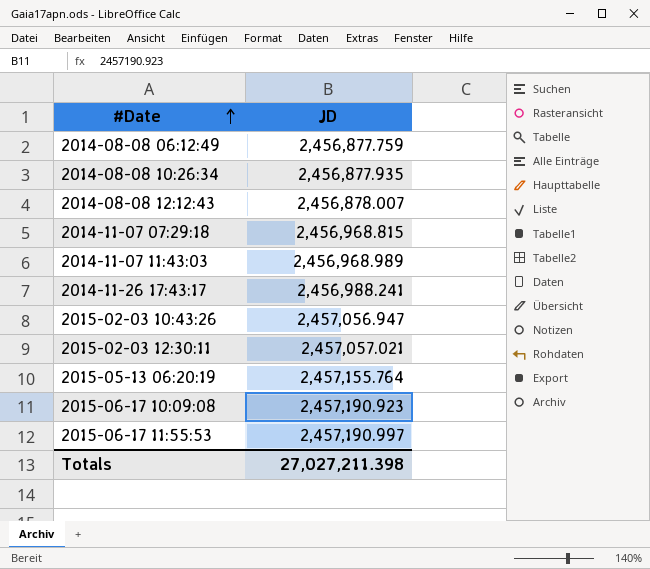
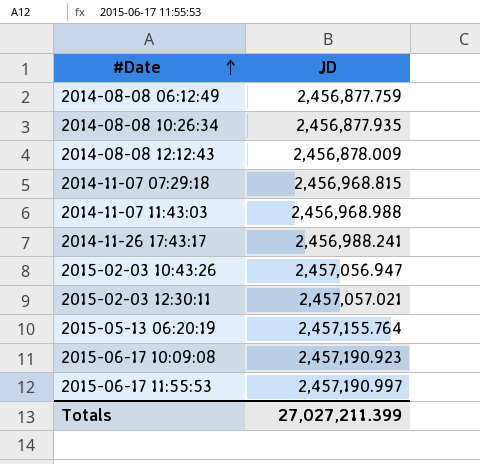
2014-08-08 12:12:43 | JD: 2,456,878.007 -> 2,456,878.009
2014-11-07 11:43:03 | JD: 2,456,968.989 -> 2,456,968.988
Totals | JD: 27,027,211.398 -> 27,027,211.399

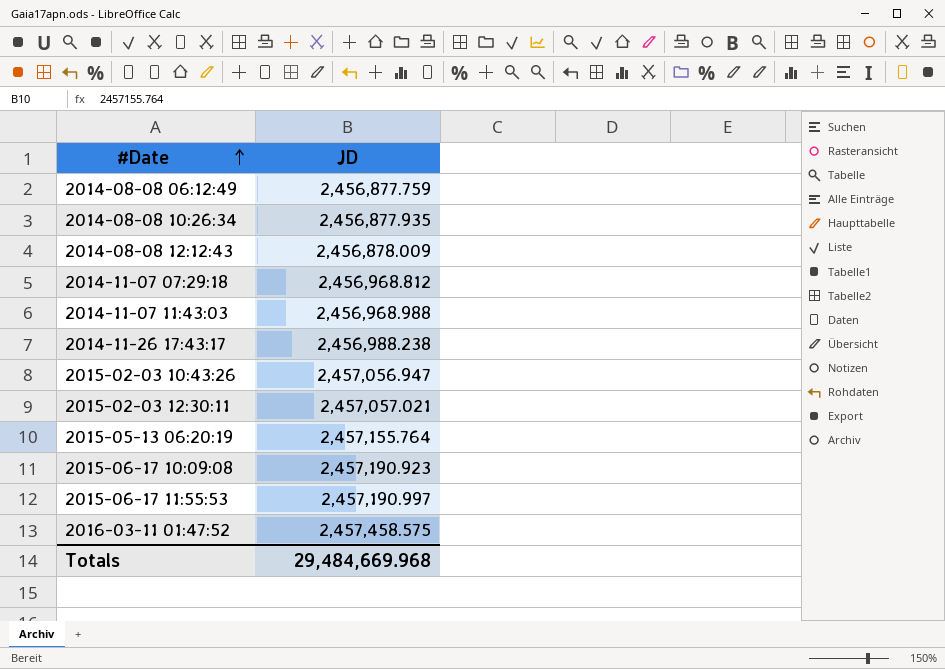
2014-11-07 07:29:18 | JD: 2,456,968.815 -> 2,456,968.812
2014-11-26 17:43:17 | JD: 2,456,988.241 -> 2,456,988.238
row 2016-03-11 01:47:52: none -> 2,457,458.575
Totals | JD: 27,027,211.399 -> 29,484,669.968

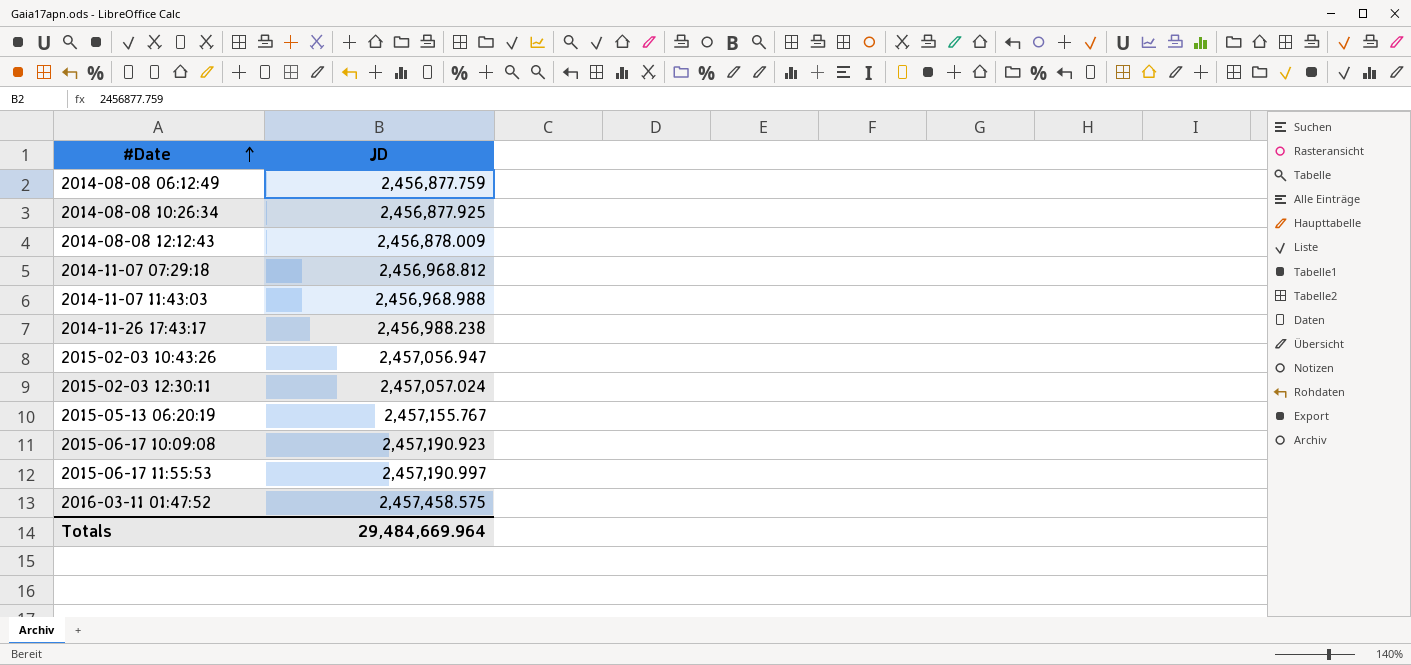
2014-08-08 10:26:34 | JD: 2,456,877.935 -> 2,456,877.925
2015-02-03 12:30:11 | JD: 2,457,057.021 -> 2,457,057.024
2015-05-13 06:20:19 | JD: 2,457,155.764 -> 2,457,155.767
Totals | JD: 29,484,669.968 -> 29,484,669.964

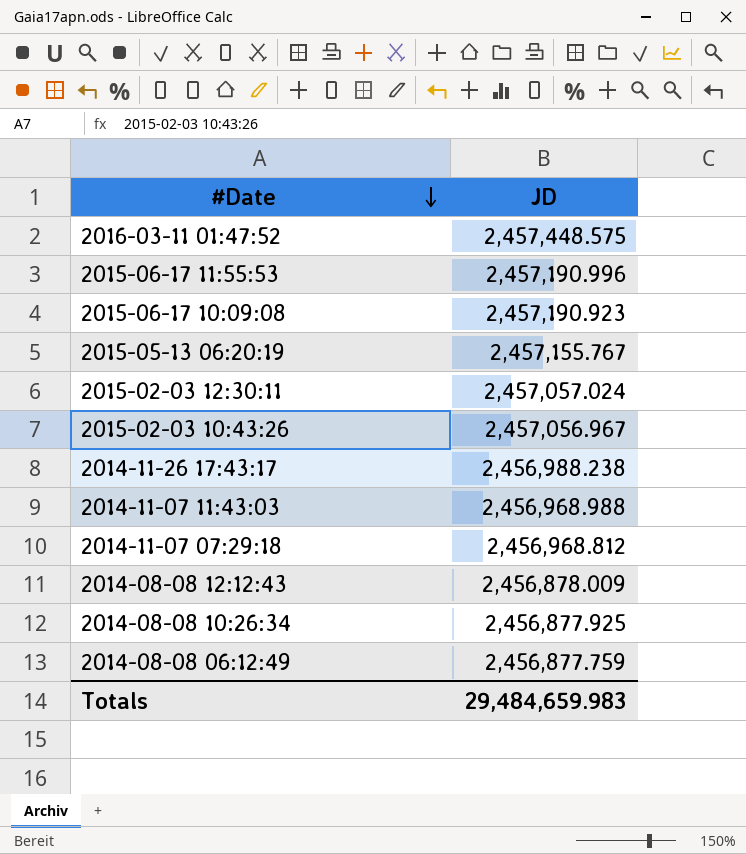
row order: #Date ascending -> #Date descending
2016-03-11 01:47:52 | JD: 2,457,458.575 -> 2,457,448.575
2015-06-17 11:55:53 | JD: 2,457,190.997 -> 2,457,190.996
2015-02-03 10:43:26 | JD: 2,457,056.947 -> 2,457,056.967
Totals | JD: 29,484,669.964 -> 29,484,659.983

